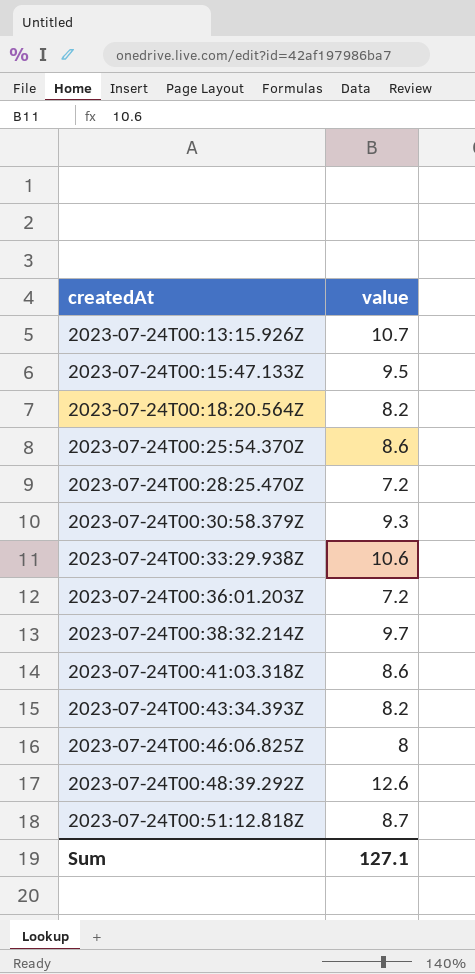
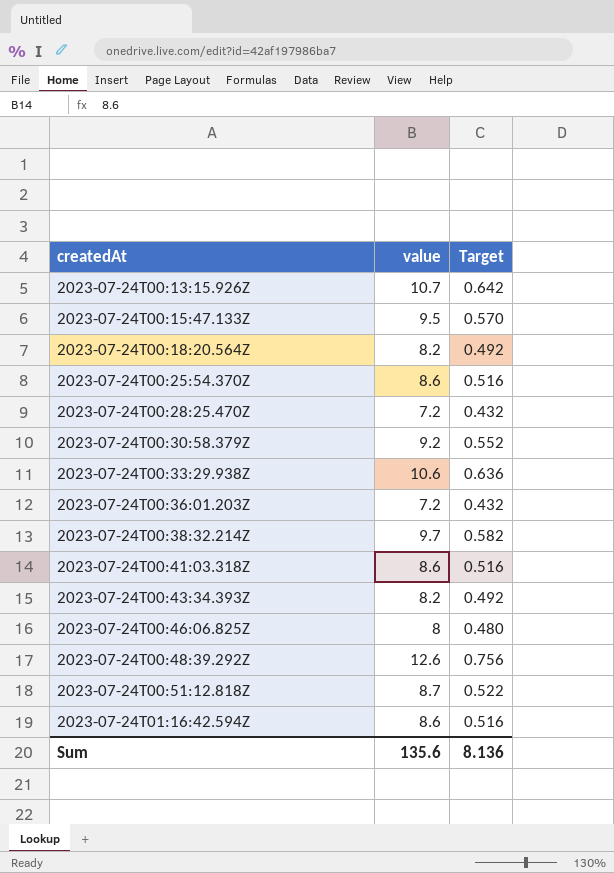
column Target | formula: none -> [value] * 0.06
2023-07-24T00:30:58.379Z | value: 9.3 -> 9.2
row 2023-07-24T01:16:42.594Z: none -> 8.6 | 0.516
Sum | value: 127.1 -> 135.6

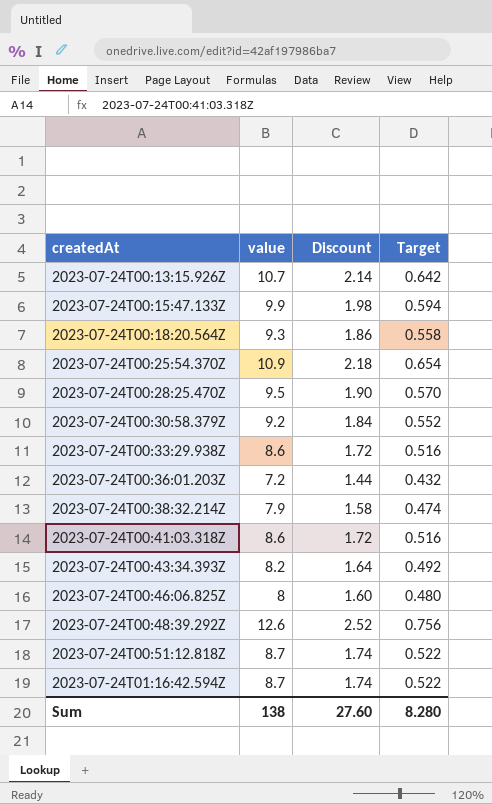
column Discount | formula: none -> [value] * 0.2
2023-07-24T00:15:47.133Z | value: 9.5 -> 9.9
2023-07-24T00:15:47.133Z | Target: 0.570 -> 0.594
2023-07-24T00:18:20.564Z | value: 8.2 -> 9.3
2023-07-24T00:18:20.564Z | Target: 0.492 -> 0.558
2023-07-24T00:25:54.370Z | value: 8.6 -> 10.9
2023-07-24T00:25:54.370Z | Target: 0.516 -> 0.654
2023-07-24T00:28:25.470Z | value: 7.2 -> 9.5
2023-07-24T00:28:25.470Z | Target: 0.432 -> 0.570
2023-07-24T00:33:29.938Z | value: 10.6 -> 8.6
2023-07-24T00:33:29.938Z | Target: 0.636 -> 0.516
2023-07-24T00:38:32.214Z | value: 9.7 -> 7.9
2023-07-24T00:38:32.214Z | Target: 0.582 -> 0.474
2023-07-24T01:16:42.594Z | value: 8.6 -> 8.7
2023-07-24T01:16:42.594Z | Target: 0.516 -> 0.522
Sum | value: 135.6 -> 138
Sum | Target: 8.136 -> 8.280

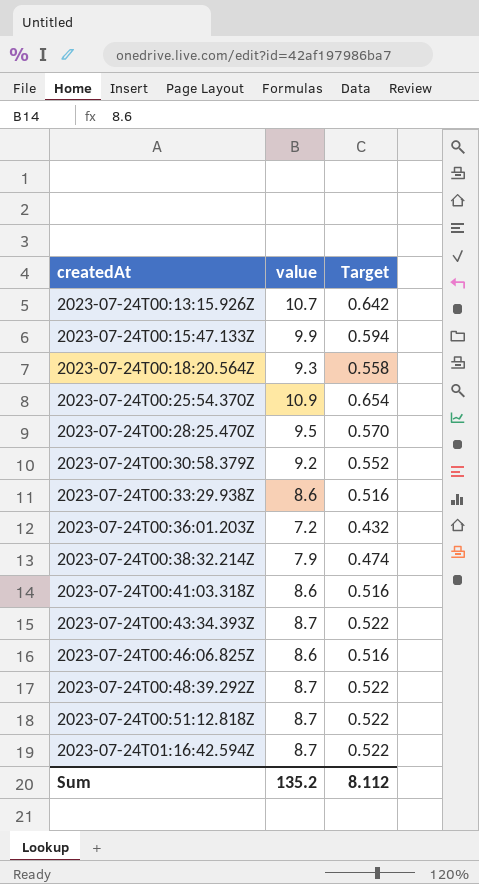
column Discount | formula: [value] * 0.2 -> none
2023-07-24T00:43:34.393Z | value: 8.2 -> 8.7
2023-07-24T00:43:34.393Z | Target: 0.492 -> 0.522
2023-07-24T00:46:06.825Z | value: 8 -> 8.6
2023-07-24T00:46:06.825Z | Target: 0.480 -> 0.516
2023-07-24T00:48:39.292Z | value: 12.6 -> 8.7
2023-07-24T00:48:39.292Z | Target: 0.756 -> 0.522
Sum | value: 138 -> 135.2
Sum | Target: 8.280 -> 8.112

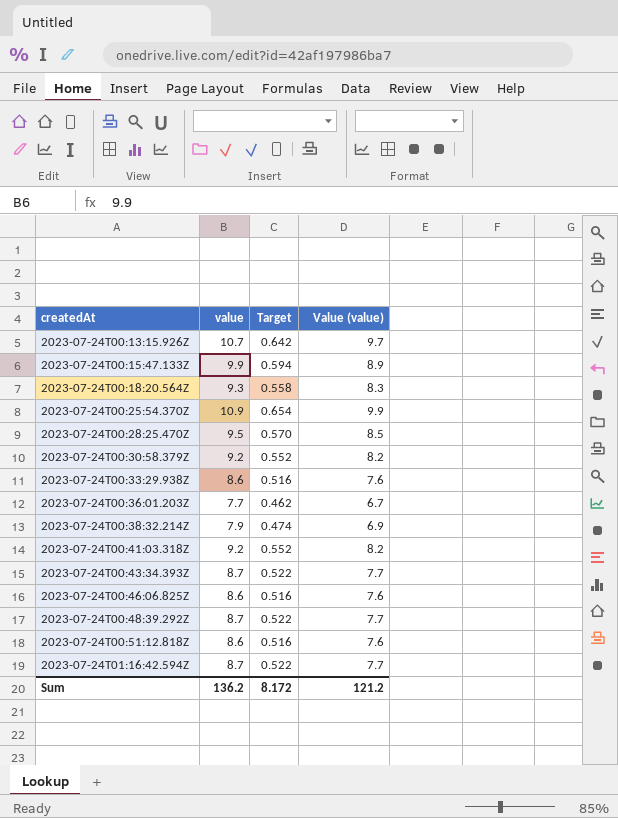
column Value (value) | formula: none -> [value] - 1
2023-07-24T00:36:01.203Z | value: 7.2 -> 7.7
2023-07-24T00:36:01.203Z | Target: 0.432 -> 0.462
2023-07-24T00:41:03.318Z | value: 8.6 -> 9.2
2023-07-24T00:41:03.318Z | Target: 0.516 -> 0.552
2023-07-24T00:51:12.818Z | value: 8.7 -> 8.6
2023-07-24T00:51:12.818Z | Target: 0.522 -> 0.516
Sum | value: 135.2 -> 136.2
Sum | Target: 8.112 -> 8.172

